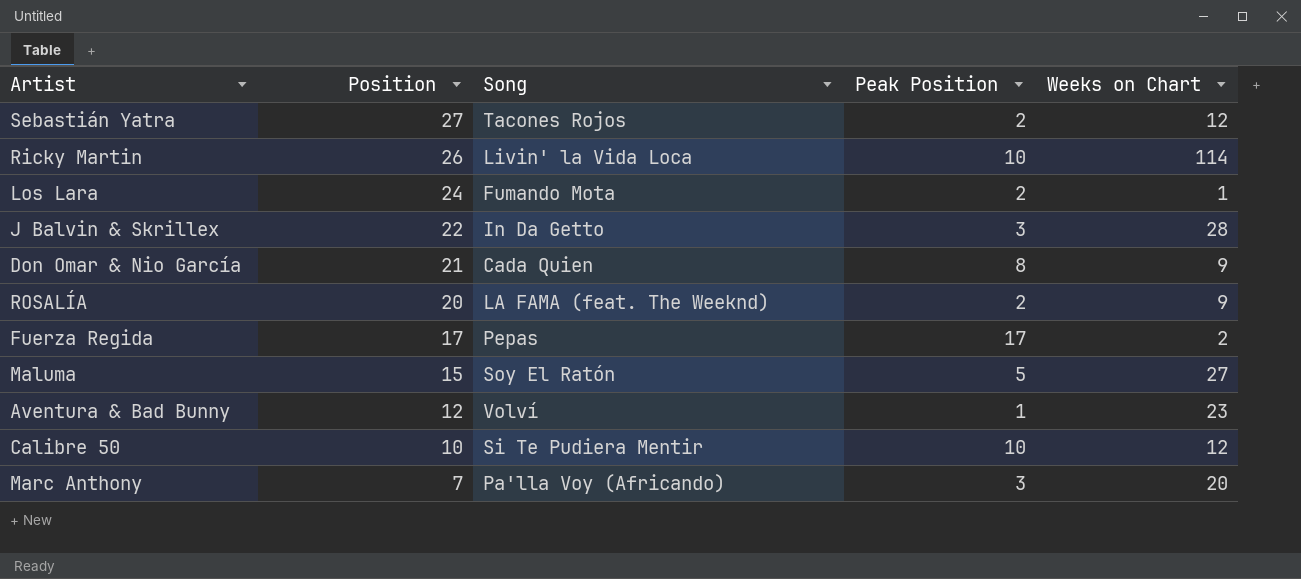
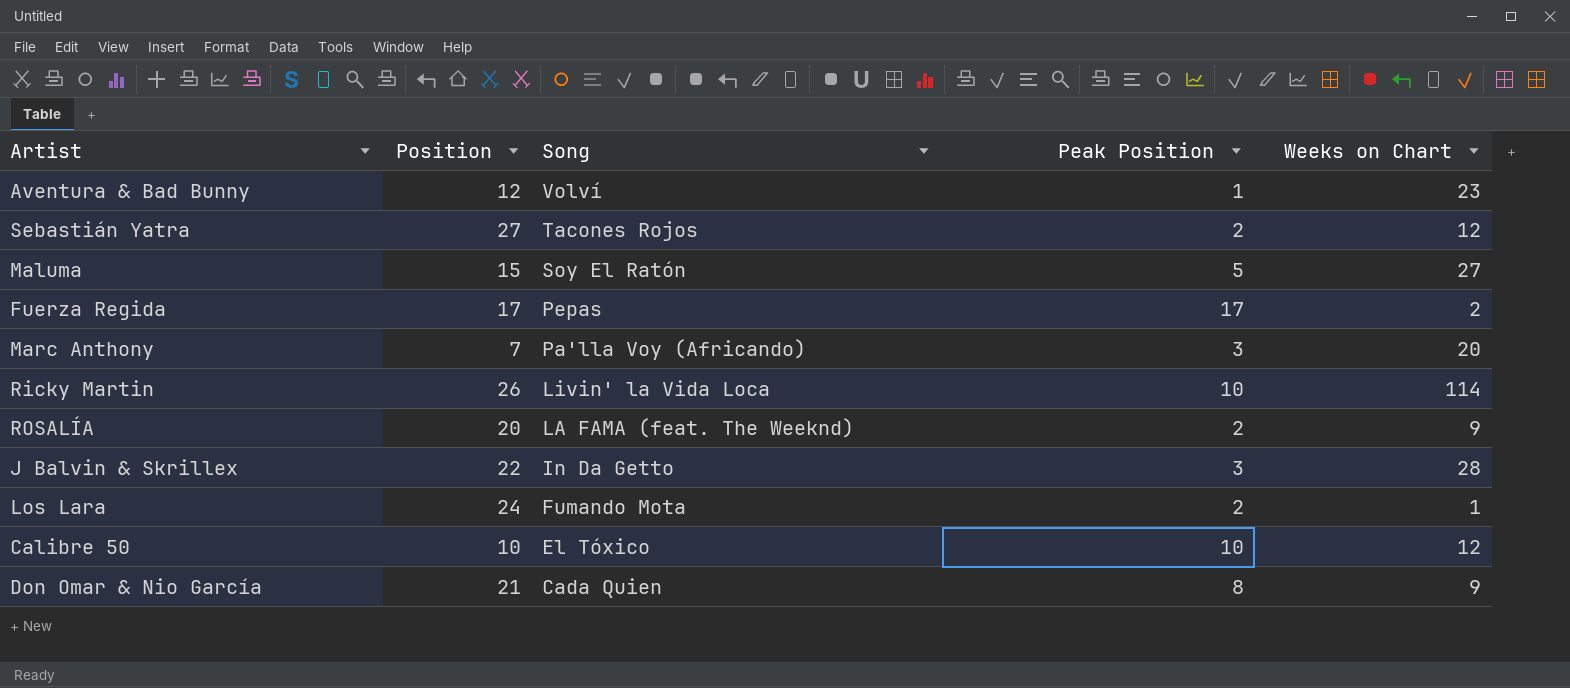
row order: Position descending -> Song descending
Calibre 50 | Song: Si Te Pudiera Mentir -> El Tóxico

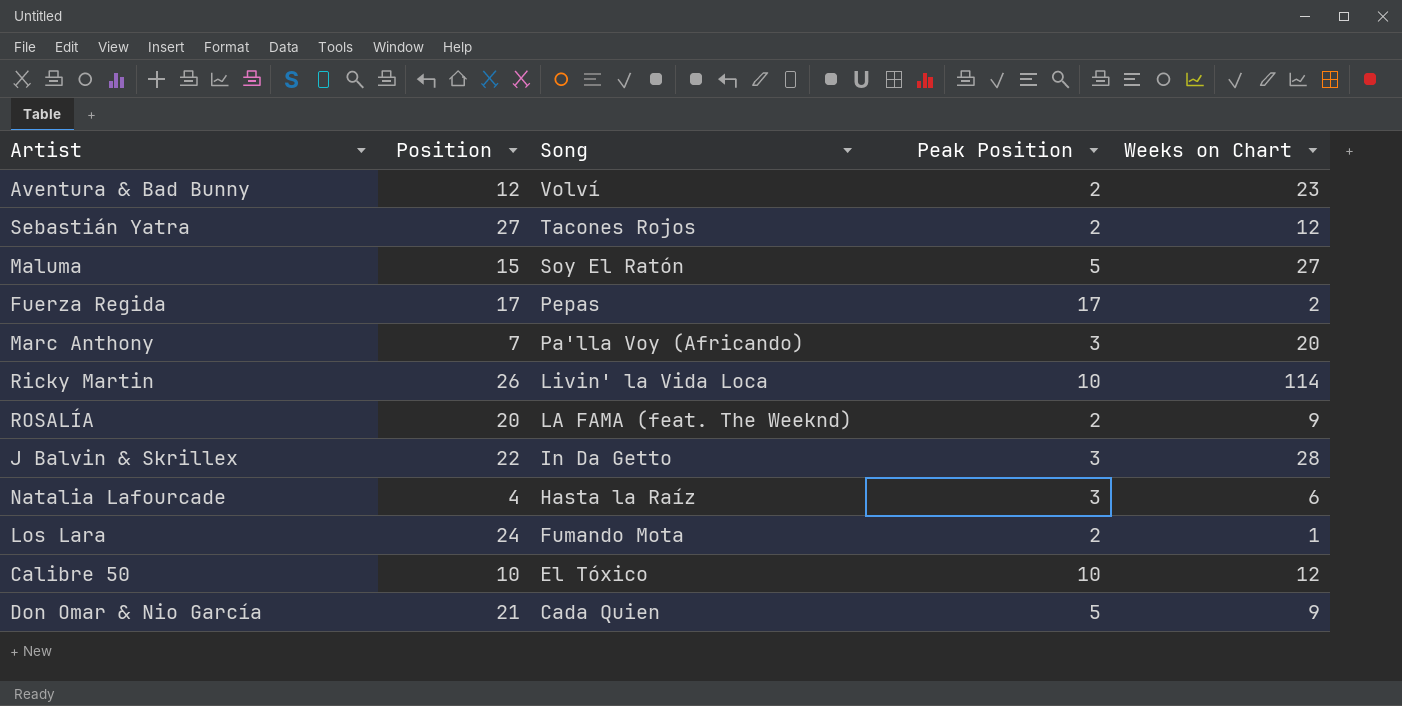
Aventura & Bad Bunny | Peak Position: 1 -> 2
row Natalia Lafourcade: none -> 4 | Hasta la Raíz | 3 | 6
Don Omar & Nio García | Peak Position: 8 -> 5

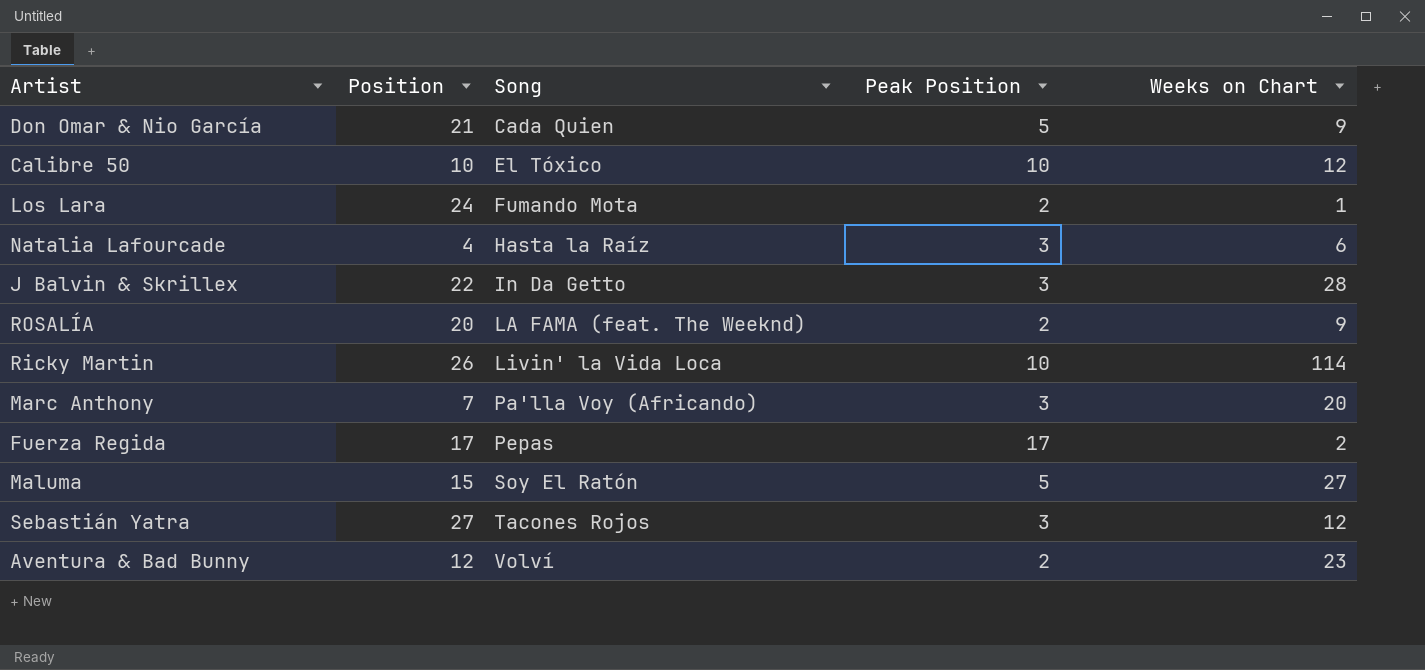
row order: Song descending -> Song ascending
Sebastián Yatra | Peak Position: 2 -> 3

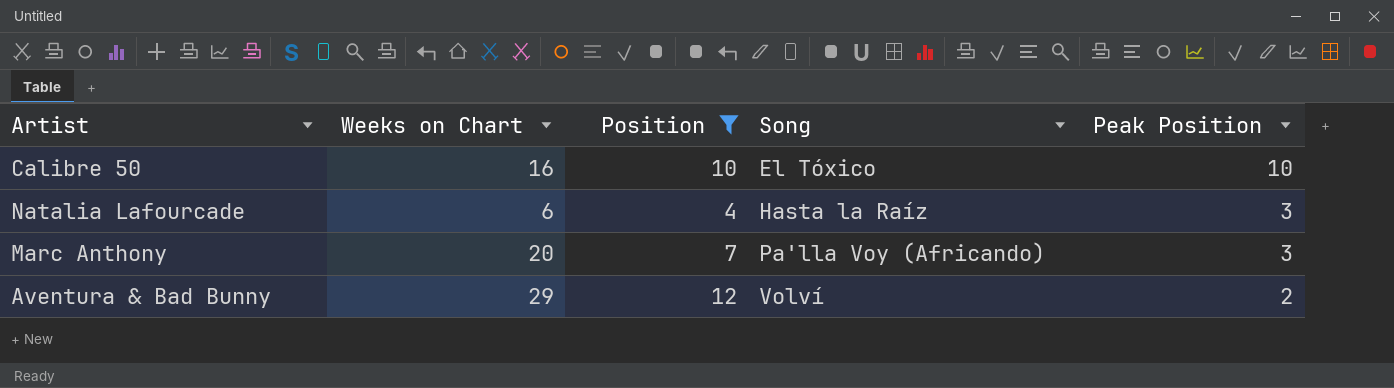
filter: none -> Position <= 12
column Weeks on Chart | position: 5 -> 2
Calibre 50 | Weeks on Chart: 12 -> 16
Aventura & Bad Bunny | Weeks on Chart: 23 -> 29

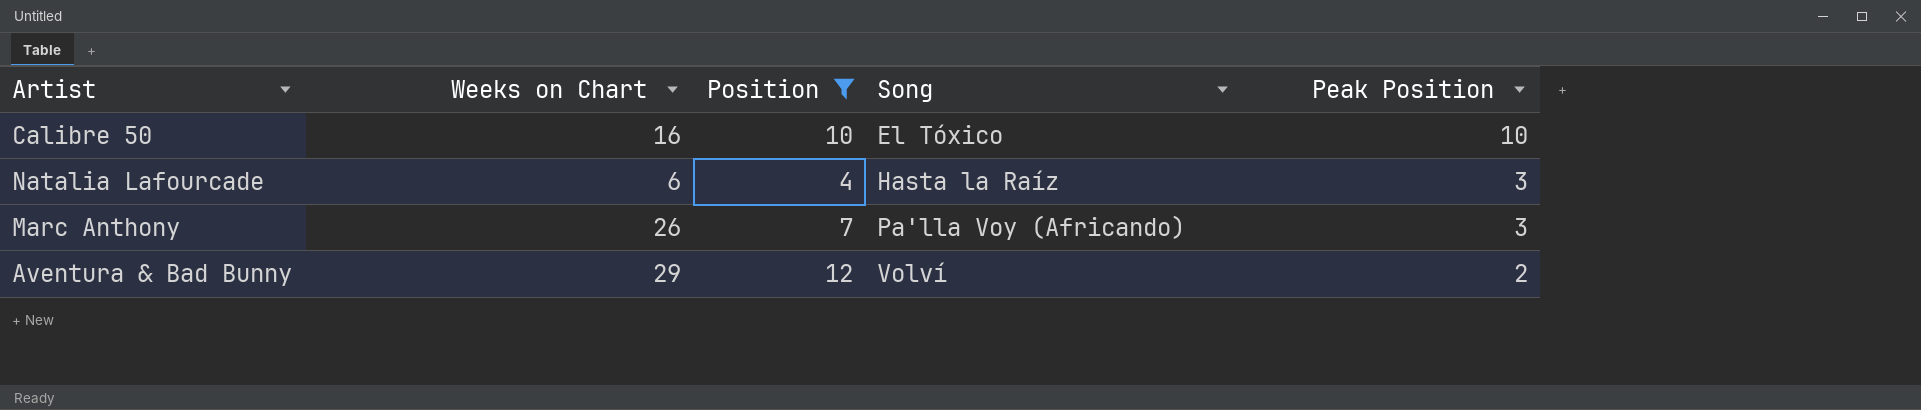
Marc Anthony | Weeks on Chart: 20 -> 26

